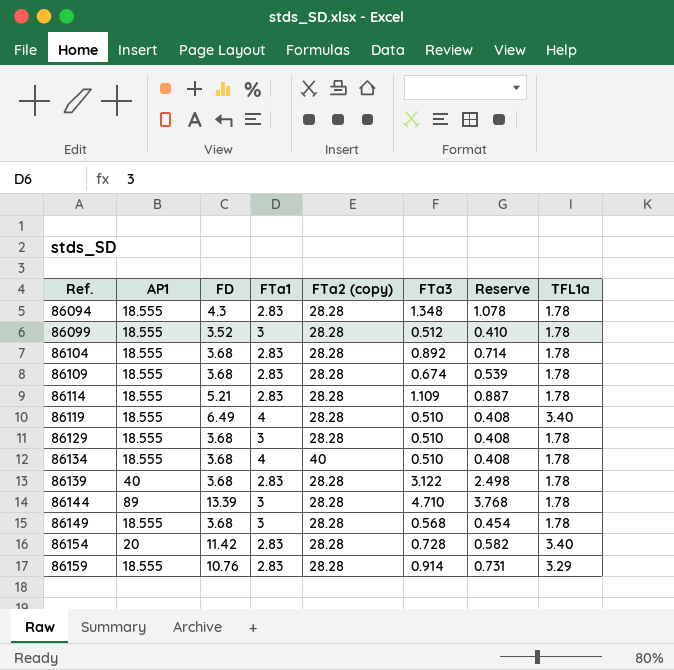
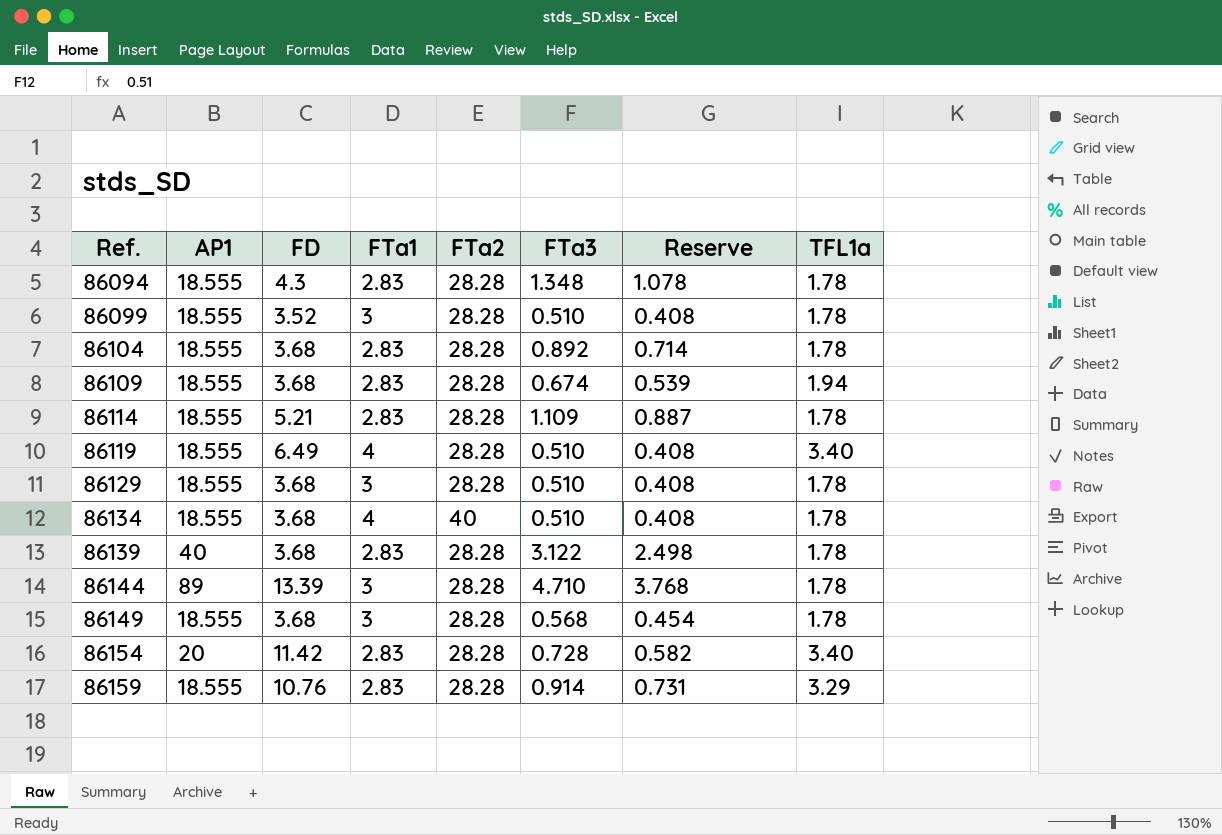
column name: FTa2 (copy) -> FTa2
86099 | FTa3: 0.512 -> 0.510
86099 | Reserve: 0.410 -> 0.408
86109 | TFL1a: 1.78 -> 1.94

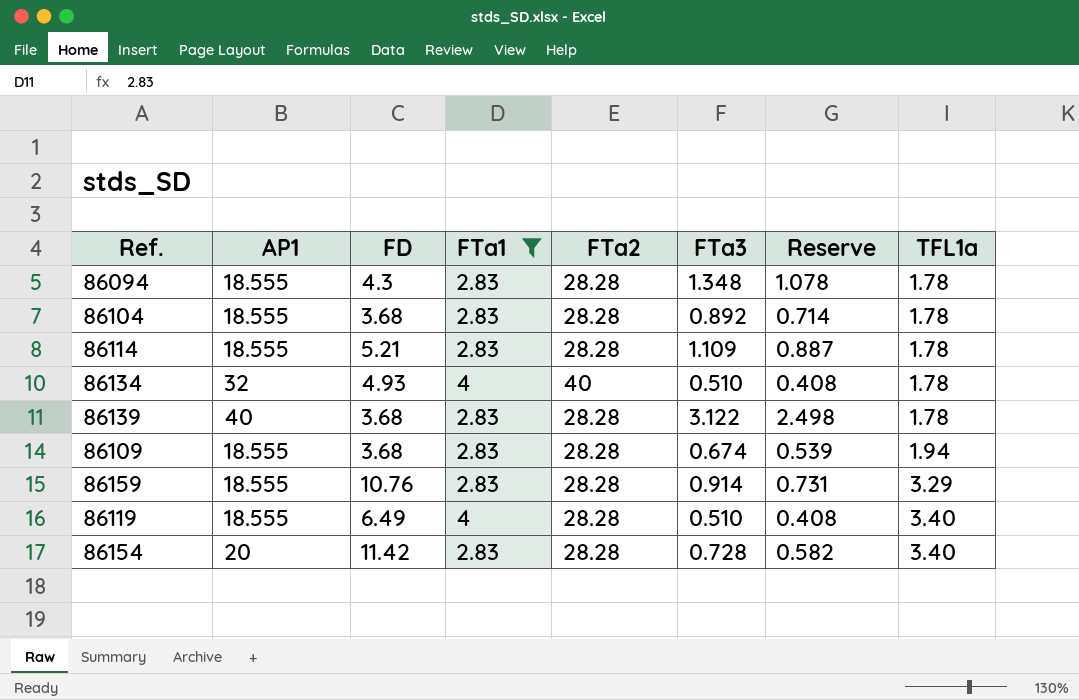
filter: none -> FTa1 != 3
row order: Ref. ascending -> TFL1a ascending
86134 | AP1: 18.555 -> 32
86134 | FD: 3.68 -> 4.93

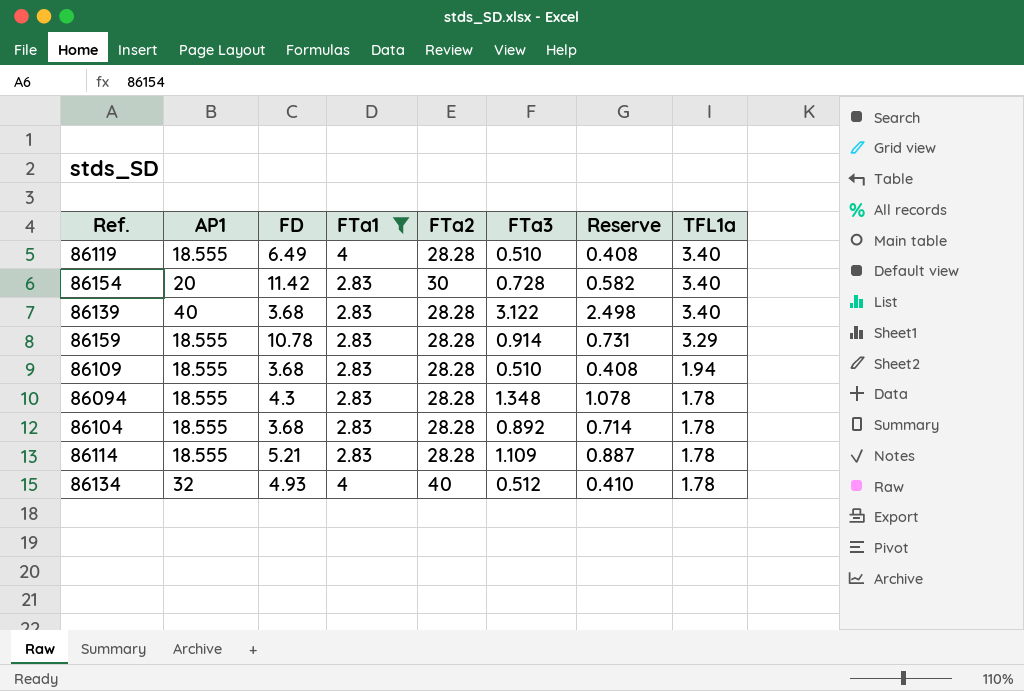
row order: TFL1a ascending -> TFL1a descending
86154 | FTa2: 28.28 -> 30
86139 | TFL1a: 1.78 -> 3.40
86159 | FD: 10.76 -> 10.78
86109 | FTa3: 0.674 -> 0.510
86109 | Reserve: 0.539 -> 0.408
86134 | FTa3: 0.510 -> 0.512
86134 | Reserve: 0.408 -> 0.410

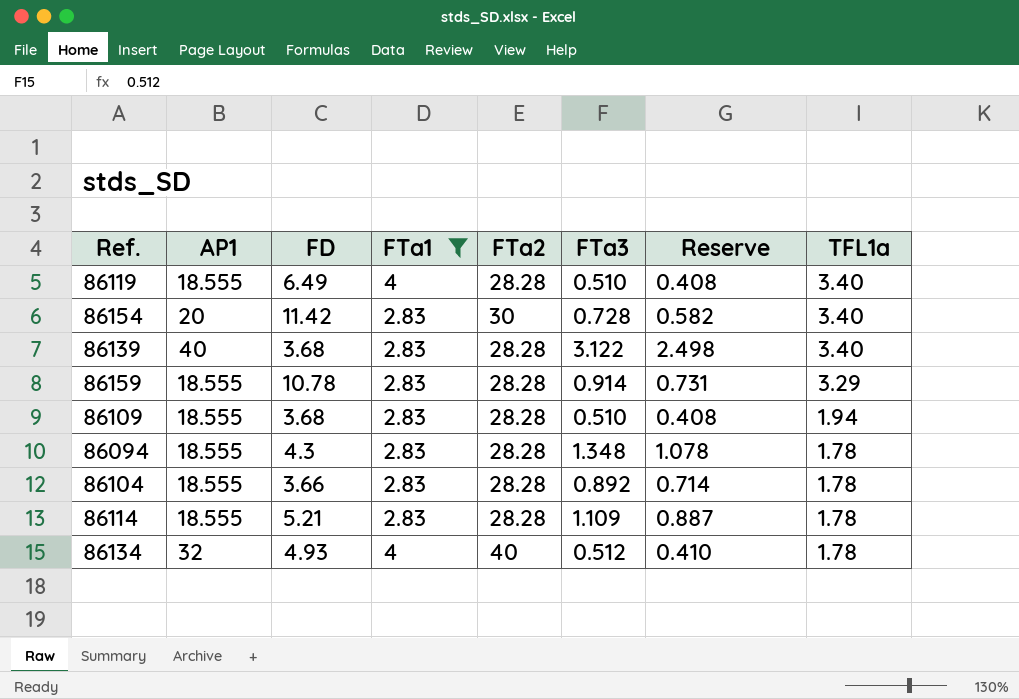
86104 | FD: 3.68 -> 3.66

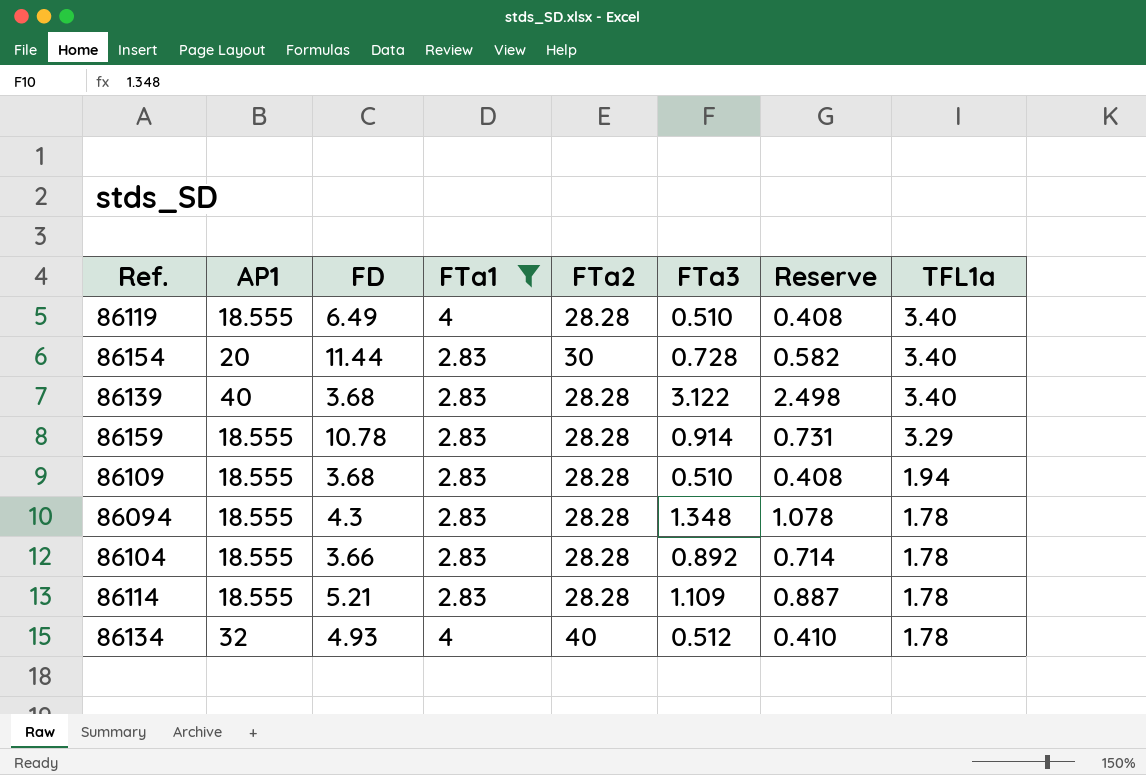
86154 | FD: 11.42 -> 11.44

